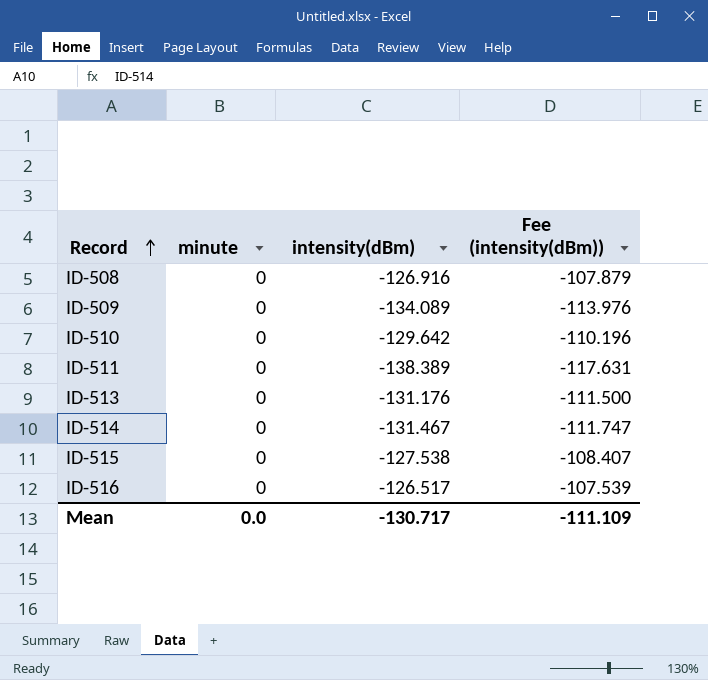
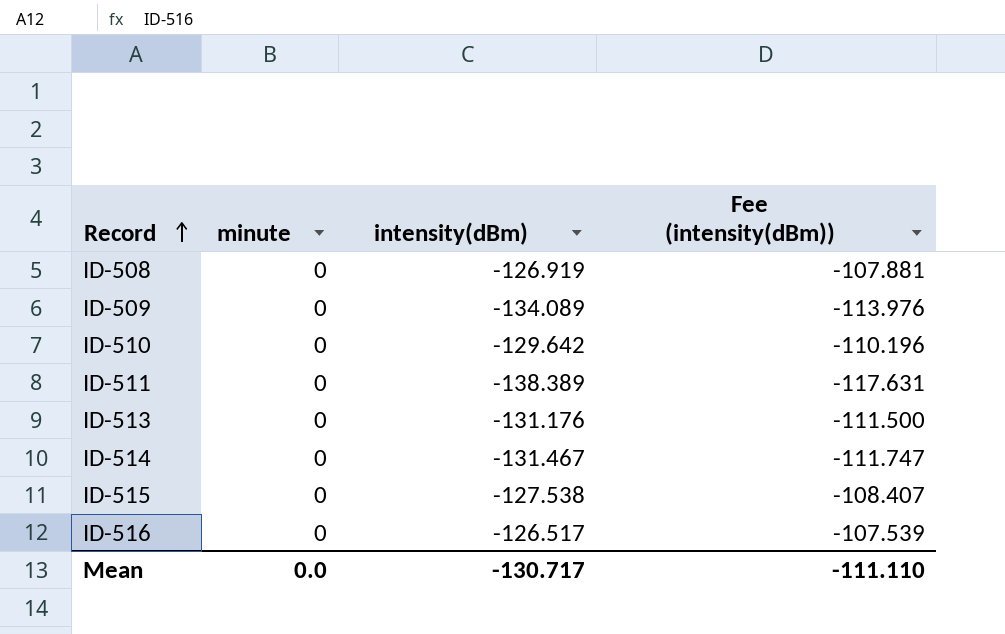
ID-508 | intensity(dBm): -126.916 -> -126.919
ID-508 | Fee (intensity(dBm)): -107.879 -> -107.881
Mean | Fee (intensity(dBm)): -111.109 -> -111.110

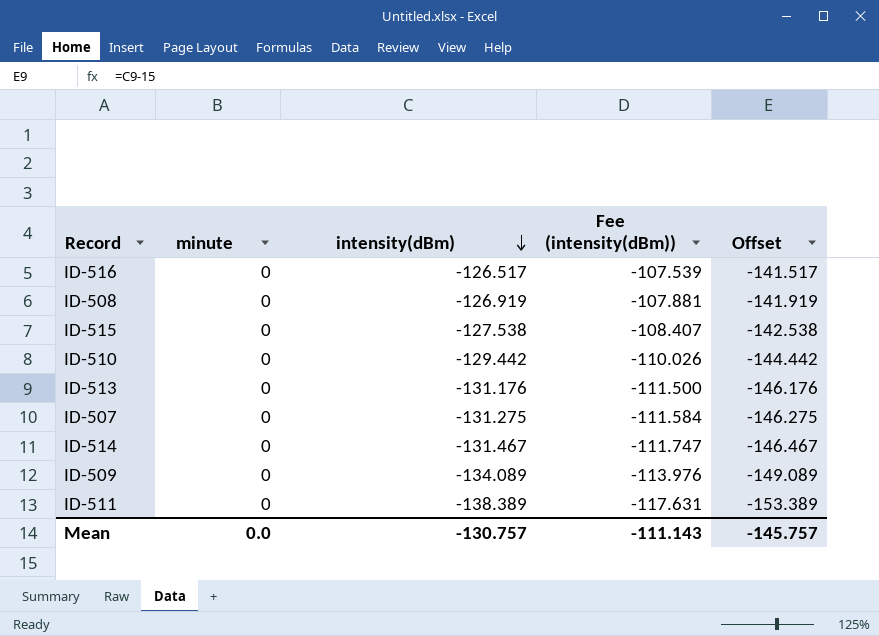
row order: Record ascending -> intensity(dBm) descending
column Offset | formula: none -> [intensity(dBm)] - 15
ID-510 | intensity(dBm): -129.642 -> -129.442
ID-510 | Fee (intensity(dBm)): -110.196 -> -110.026
row ID-507: none -> 0 | -131.275 | -111.584 | -146.275
Mean | intensity(dBm): -130.717 -> -130.757
Mean | Fee (intensity(dBm)): -111.110 -> -111.143

